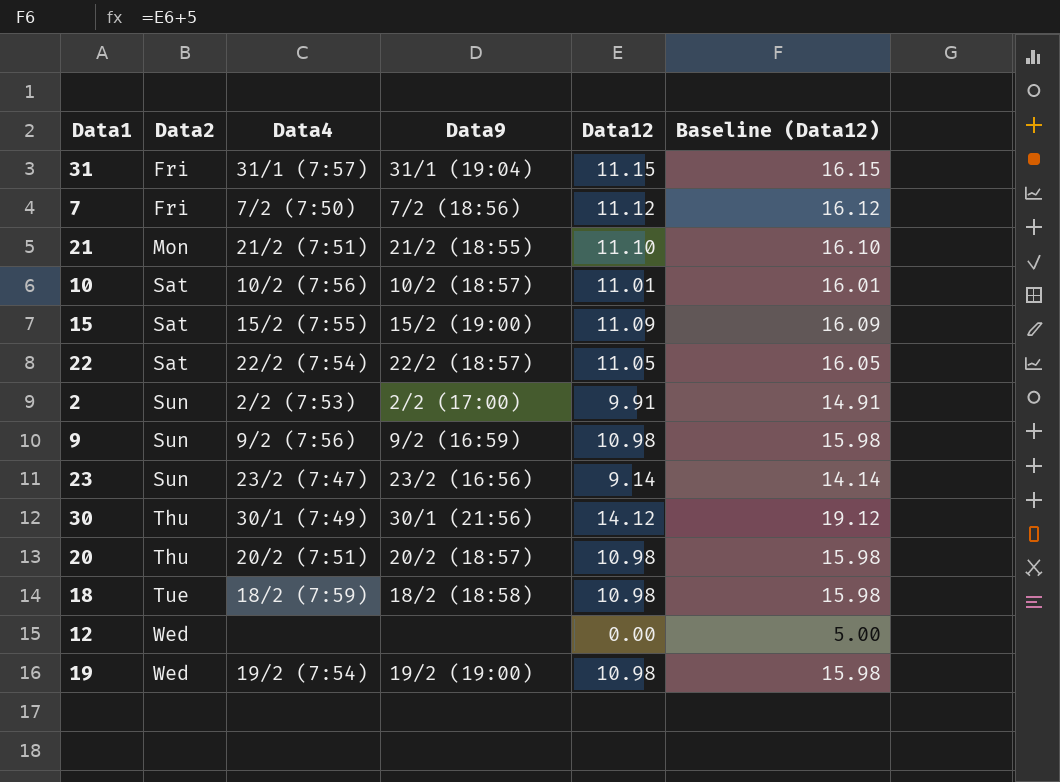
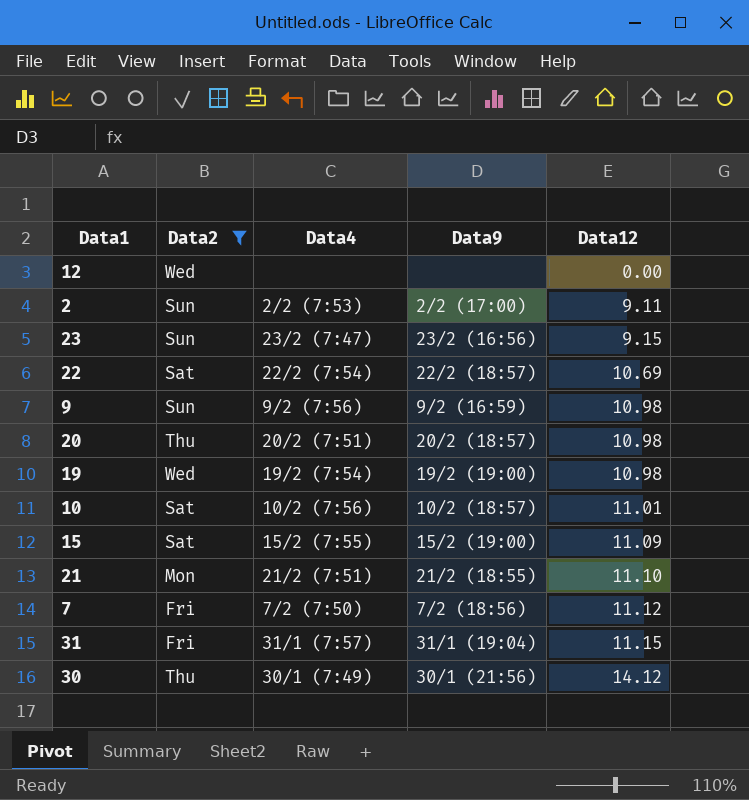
filter: none -> Data2 != Tue
row order: Data2 ascending -> Data12 ascending
column Baseline (Data12) | formula: [Data12] + 5 -> none
2 | Data12: 9.91 -> 9.11
23 | Data12: 9.14 -> 9.15
22 | Data12: 11.05 -> 10.69

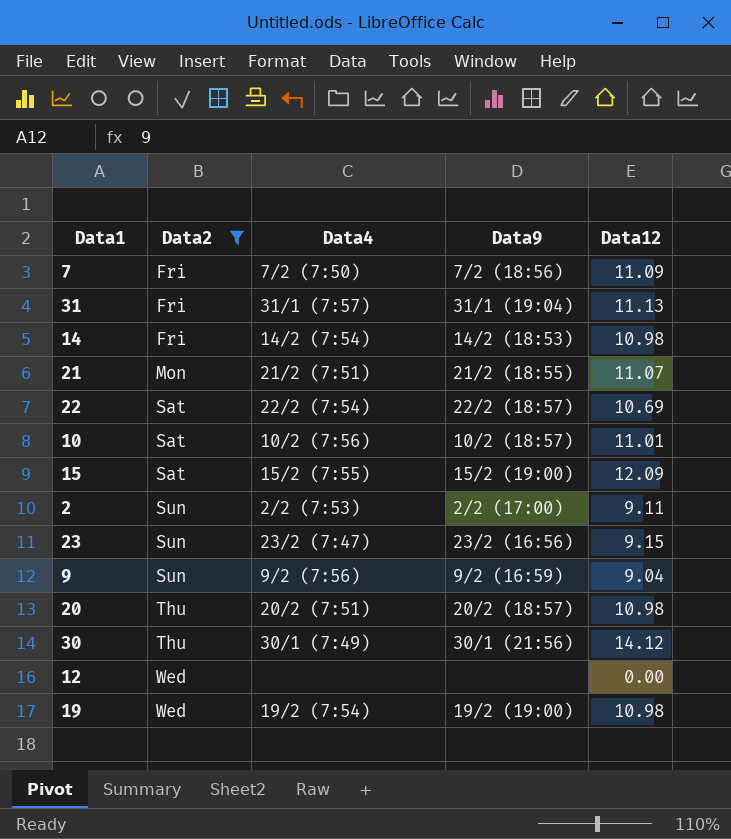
row order: Data12 ascending -> Data2 ascending
7 | Data12: 11.12 -> 11.09
31 | Data12: 11.15 -> 11.13
row 14: none -> Fri | 14/2 (7:54) | 14/2 (18:53) | 10.98
21 | Data12: 11.10 -> 11.07
15 | Data12: 11.09 -> 12.09
9 | Data12: 10.98 -> 9.04

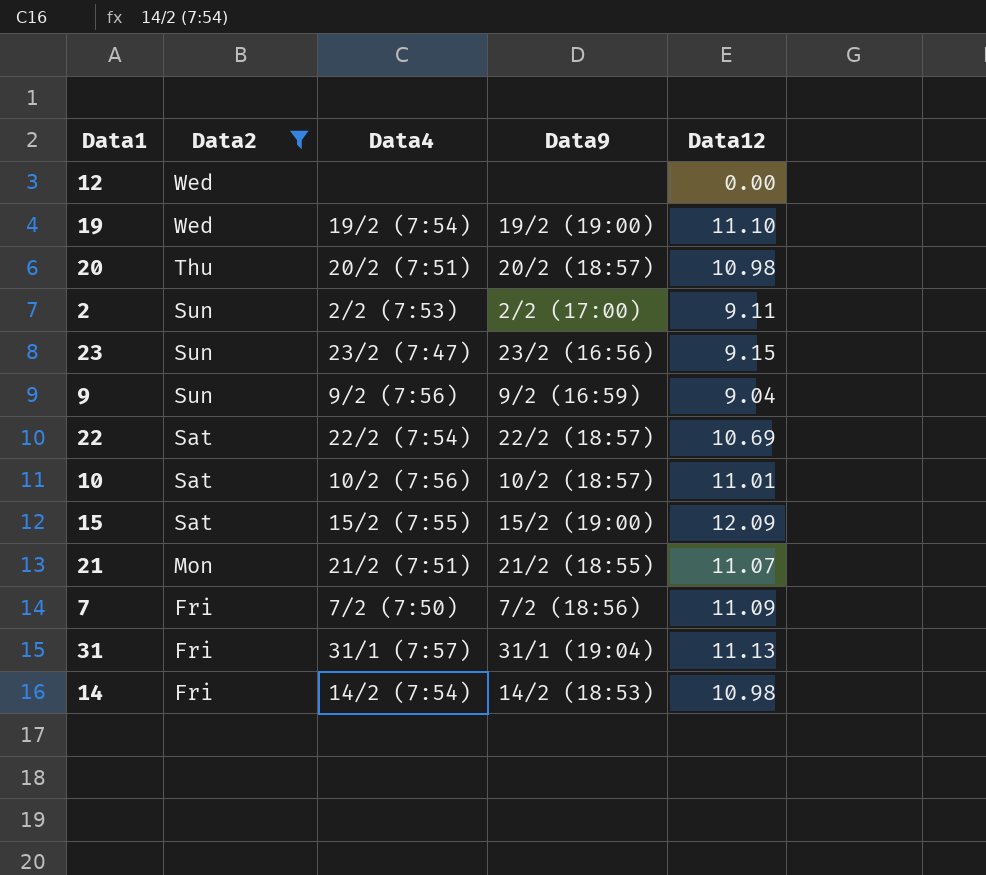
row order: Data2 ascending -> Data2 descending
row 30: Thu | 30/1 (7:49) | 30/1 (21:56) | 14.12 -> none
19 | Data12: 10.98 -> 11.10

